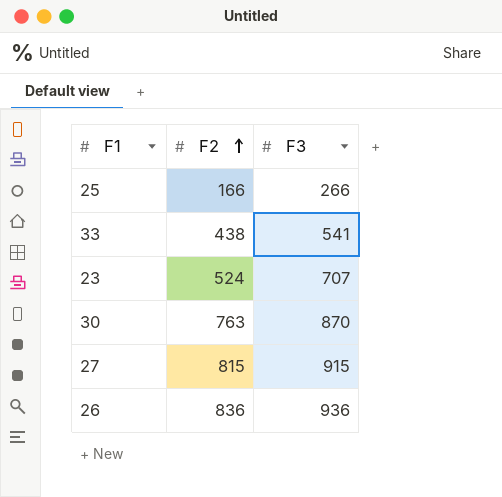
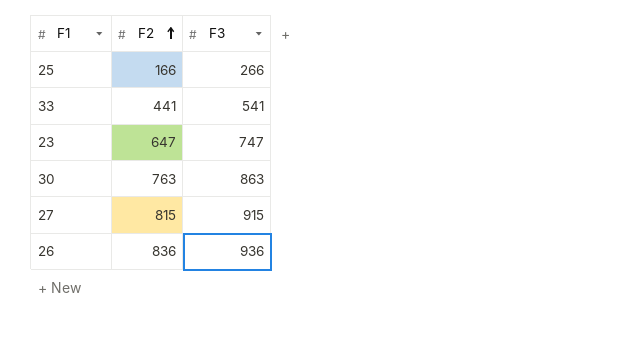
33 | F2: 438 -> 441
23 | F2: 524 -> 647
23 | F3: 707 -> 747
30 | F3: 870 -> 863

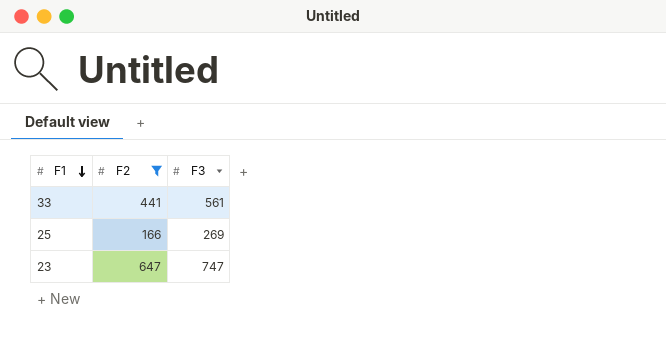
filter: none -> F2 <= 647
row order: F2 ascending -> F1 descending
33 | F3: 541 -> 561
25 | F3: 266 -> 269

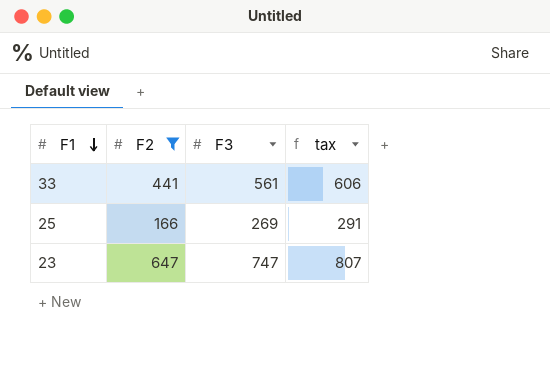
column tax | formula: none -> [F3] * 1.08

